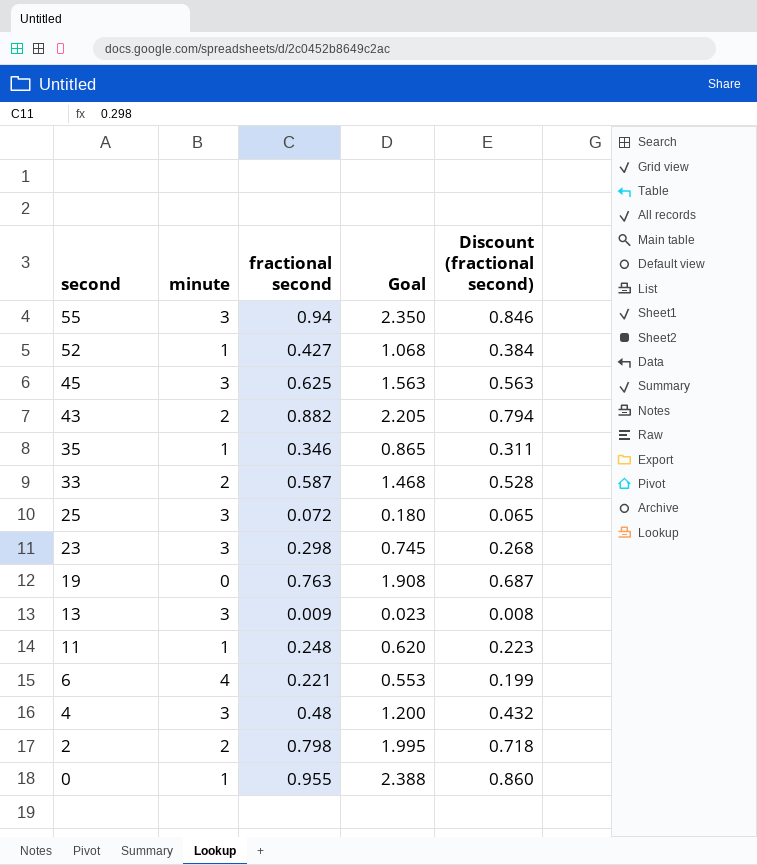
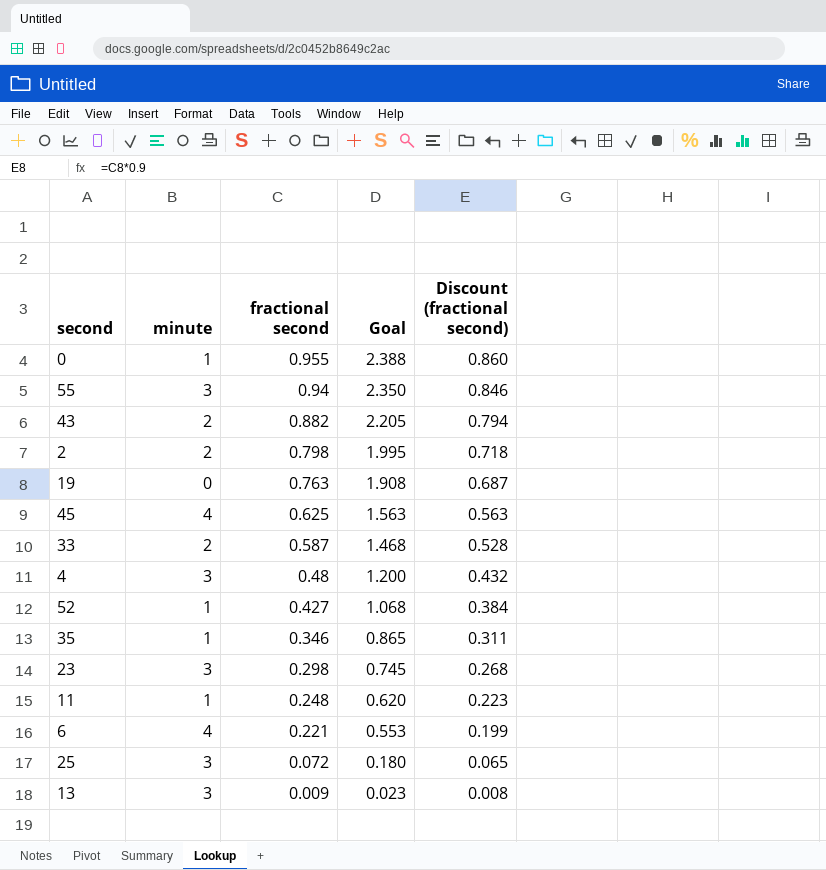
row order: second descending -> fractional second descending
45 | minute: 3 -> 4

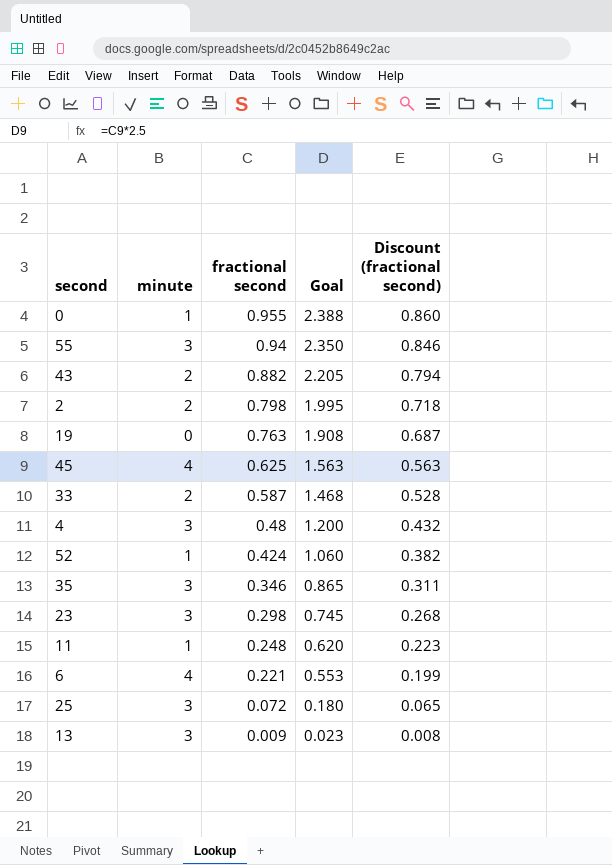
52 | fractional second: 0.427 -> 0.424
52 | Goal: 1.068 -> 1.060
52 | Discount (fractional second): 0.384 -> 0.382
35 | minute: 1 -> 3

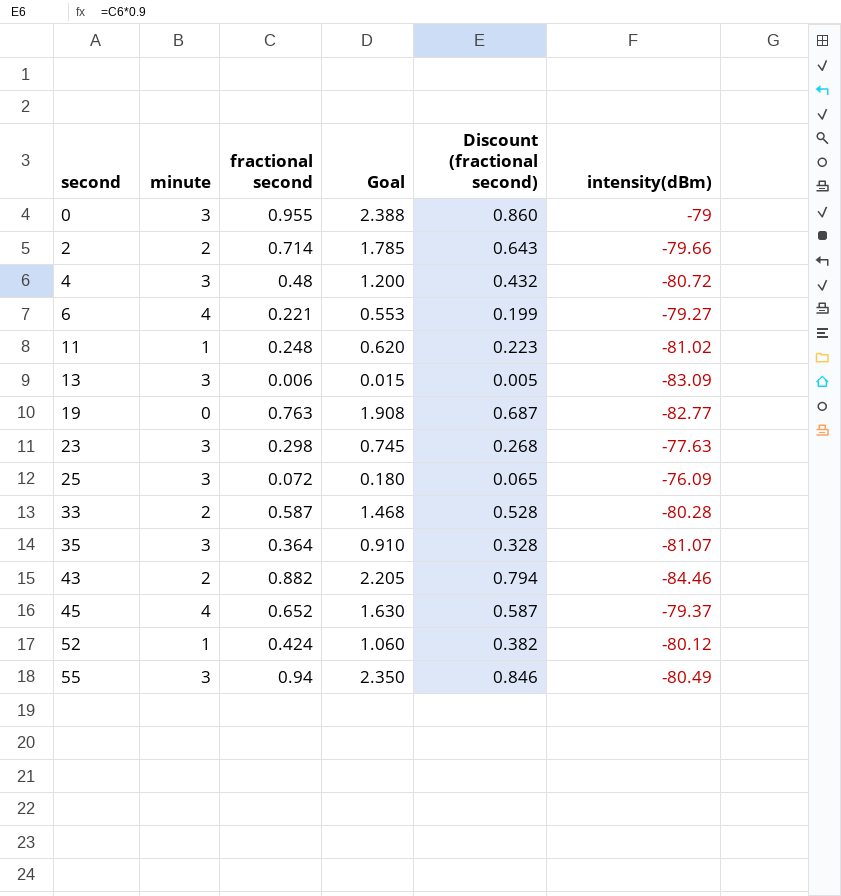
row order: fractional second descending -> second ascending
column intensity(dBm) | position: none -> 6
0 | minute: 1 -> 3
2 | fractional second: 0.798 -> 0.714
2 | Goal: 1.995 -> 1.785
2 | Discount (fractional second): 0.718 -> 0.643
13 | fractional second: 0.009 -> 0.006
13 | Goal: 0.023 -> 0.015
13 | Discount (fractional second): 0.008 -> 0.005
35 | fractional second: 0.346 -> 0.364
35 | Goal: 0.865 -> 0.910
35 | Discount (fractional second): 0.311 -> 0.328
45 | fractional second: 0.625 -> 0.652
45 | Goal: 1.563 -> 1.630
45 | Discount (fractional second): 0.563 -> 0.587

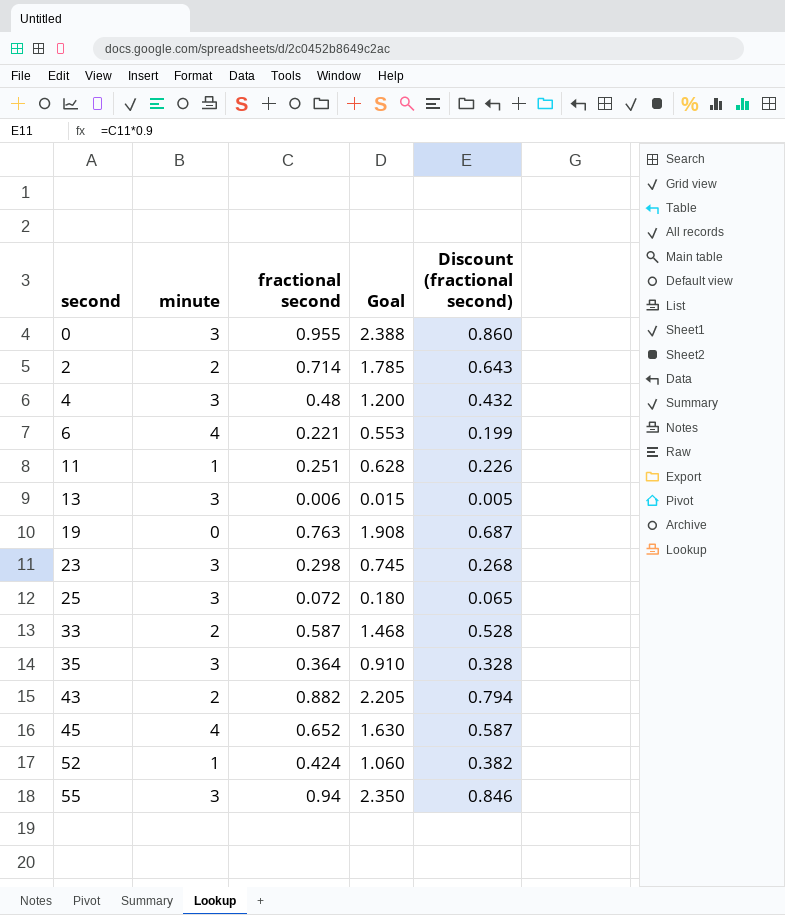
column intensity(dBm) | position: 6 -> none
11 | fractional second: 0.248 -> 0.251
11 | Goal: 0.620 -> 0.628
11 | Discount (fractional second): 0.223 -> 0.226

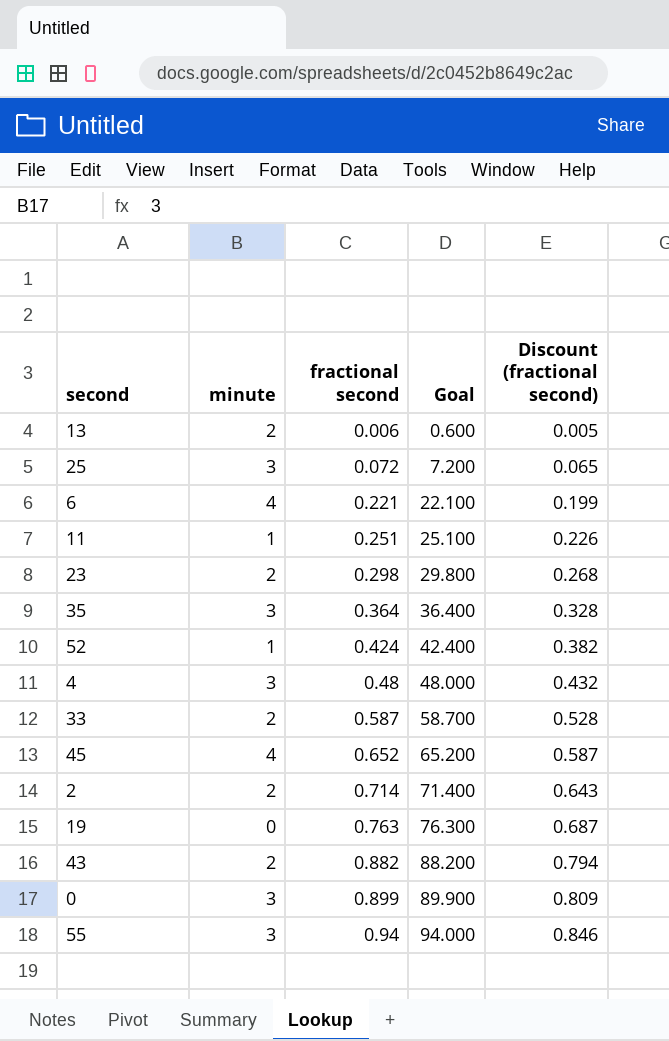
row order: second ascending -> fractional second ascending
column Goal | formula: [fractional second] * 2.5 -> [fractional second] * 100
13 | minute: 3 -> 2
23 | minute: 3 -> 2
0 | fractional second: 0.955 -> 0.899
0 | Discount (fractional second): 0.860 -> 0.809

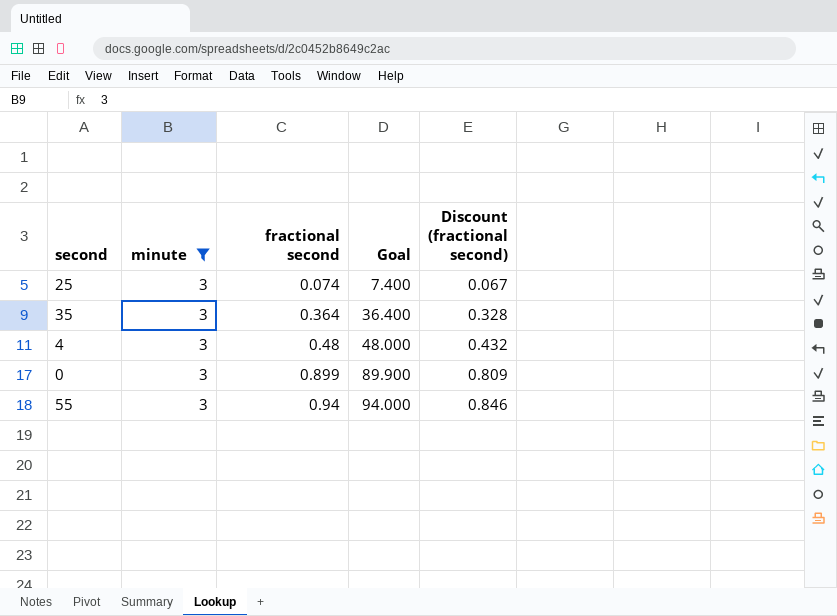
filter: none -> minute = 3
25 | fractional second: 0.072 -> 0.074
25 | Goal: 7.200 -> 7.400
25 | Discount (fractional second): 0.065 -> 0.067

